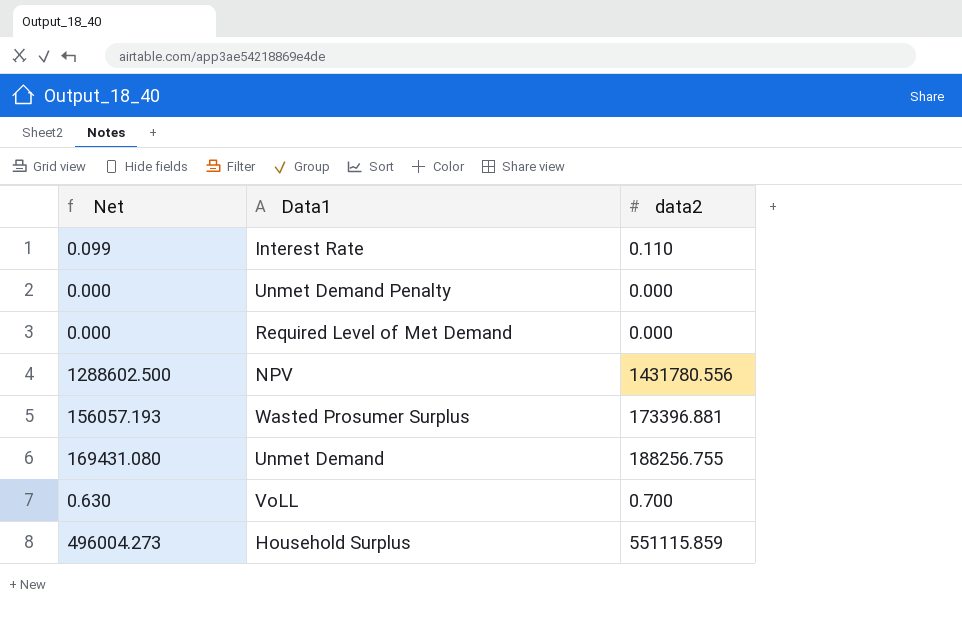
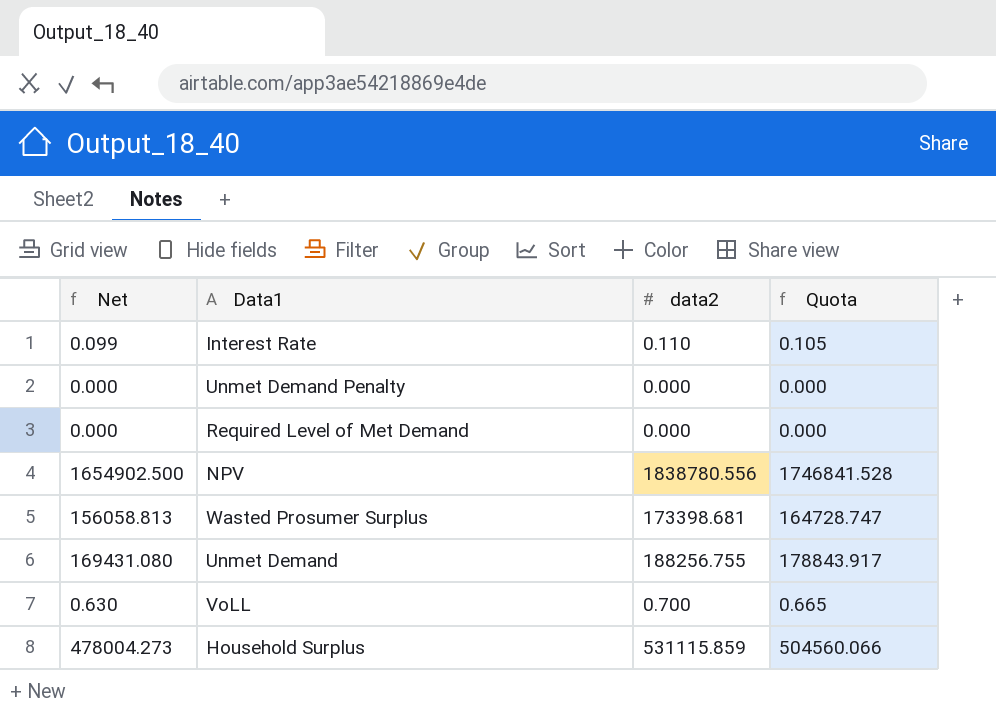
column Quota | formula: none -> [data2] * 0.95
NPV | Net: 1288602.500 -> 1654902.500
NPV | data2: 1431780.556 -> 1838780.556
Wasted Prosumer Surplus | Net: 156057.193 -> 156058.813
Wasted Prosumer Surplus | data2: 173396.881 -> 173398.681
Household Surplus | Net: 496004.273 -> 478004.273
Household Surplus | data2: 551115.859 -> 531115.859

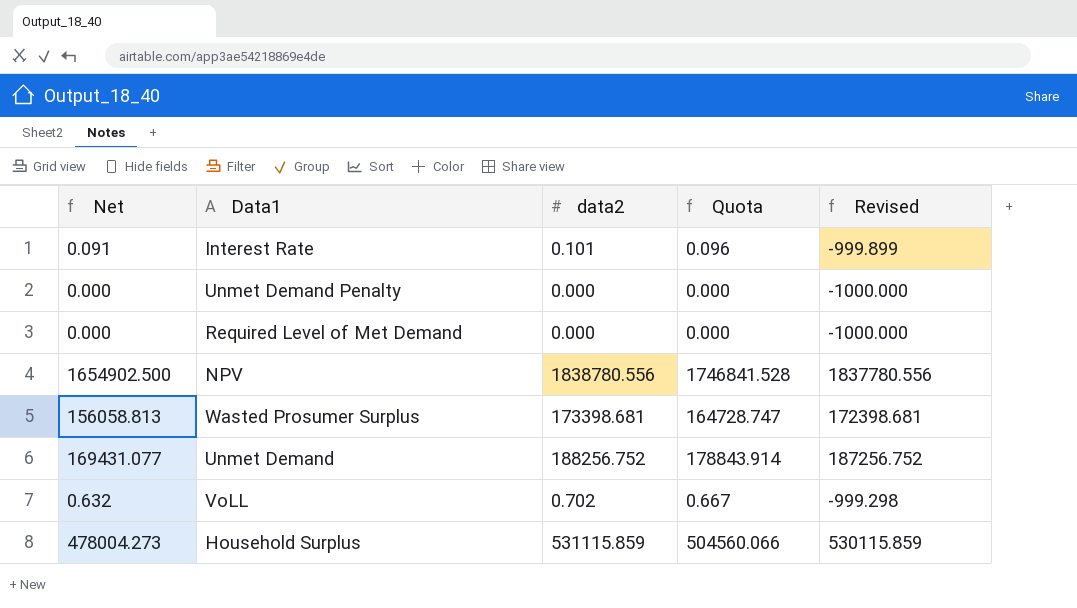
column Revised | formula: none -> [data2] - 1000
Interest Rate | Net: 0.099 -> 0.091
Interest Rate | data2: 0.110 -> 0.101
Interest Rate | Quota: 0.105 -> 0.096
Unmet Demand | Net: 169431.080 -> 169431.077
Unmet Demand | data2: 188256.755 -> 188256.752
Unmet Demand | Quota: 178843.917 -> 178843.914
VoLL | Net: 0.630 -> 0.632
VoLL | data2: 0.700 -> 0.702
VoLL | Quota: 0.665 -> 0.667

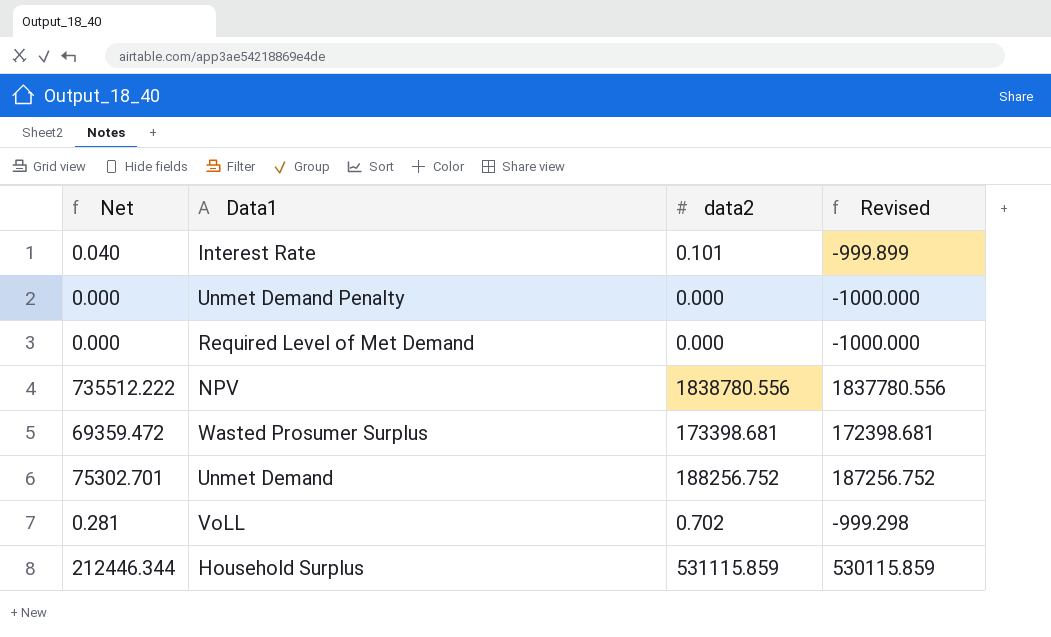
column Quota | formula: [data2] * 0.95 -> none
column Net | formula: [data2] * 0.9 -> [data2] * 0.4

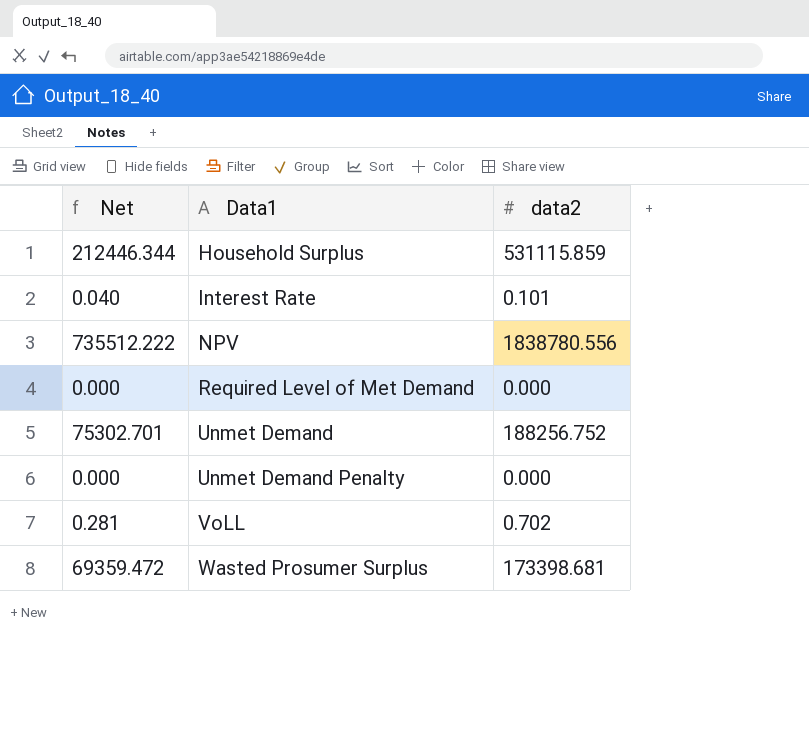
row order: none -> Data1 ascending
column Revised | formula: [data2] - 1000 -> none

